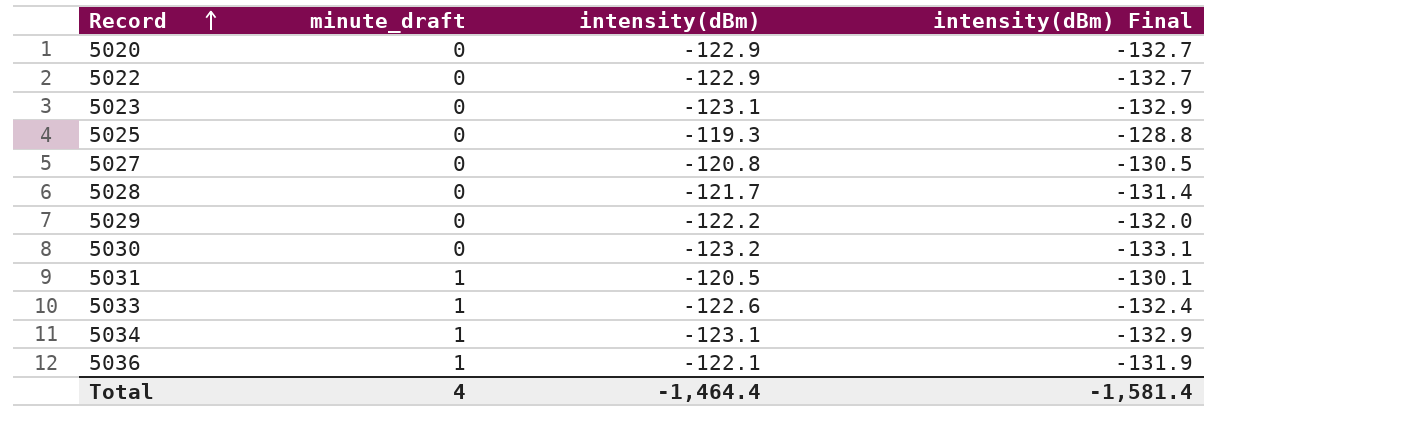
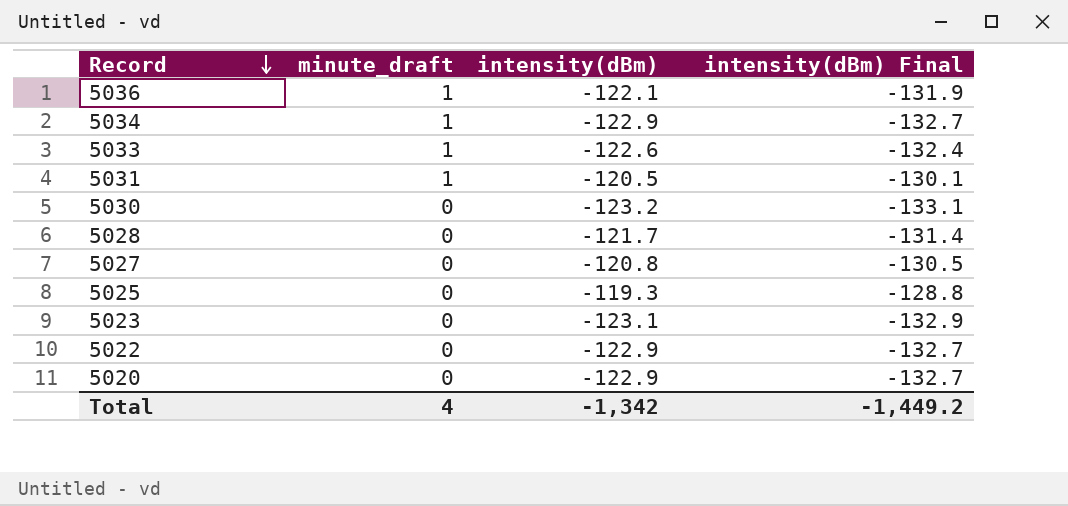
row order: Record ascending -> Record descending
row 5029: 0 | -122.2 | -132.0 -> none
5034 | intensity(dBm): -123.1 -> -122.9
5034 | intensity(dBm) Final: -132.9 -> -132.7
Total | intensity(dBm): -1,464.4 -> -1,342
Total | intensity(dBm) Final: -1,581.4 -> -1,449.2

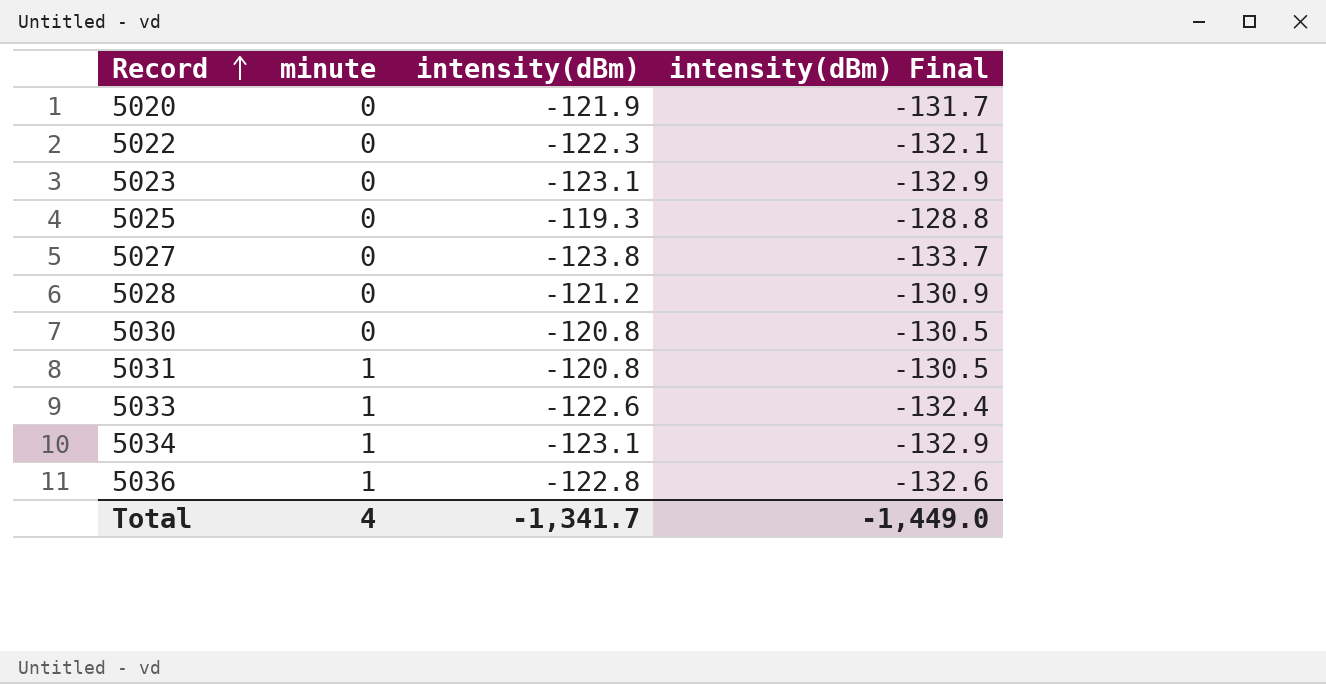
row order: Record descending -> Record ascending
column name: minute_draft -> minute
5020 | intensity(dBm): -122.9 -> -121.9
5020 | intensity(dBm) Final: -132.7 -> -131.7
5022 | intensity(dBm): -122.9 -> -122.3
5022 | intensity(dBm) Final: -132.7 -> -132.1
5027 | intensity(dBm): -120.8 -> -123.8
5027 | intensity(dBm) Final: -130.5 -> -133.7
5028 | intensity(dBm): -121.7 -> -121.2
5028 | intensity(dBm) Final: -131.4 -> -130.9
5030 | intensity(dBm): -123.2 -> -120.8
5030 | intensity(dBm) Final: -133.1 -> -130.5
5031 | intensity(dBm): -120.5 -> -120.8
5031 | intensity(dBm) Final: -130.1 -> -130.5
5034 | intensity(dBm): -122.9 -> -123.1
5034 | intensity(dBm) Final: -132.7 -> -132.9
5036 | intensity(dBm): -122.1 -> -122.8
5036 | intensity(dBm) Final: -131.9 -> -132.6
Total | intensity(dBm): -1,342 -> -1,341.7
Total | intensity(dBm) Final: -1,449.2 -> -1,449.0

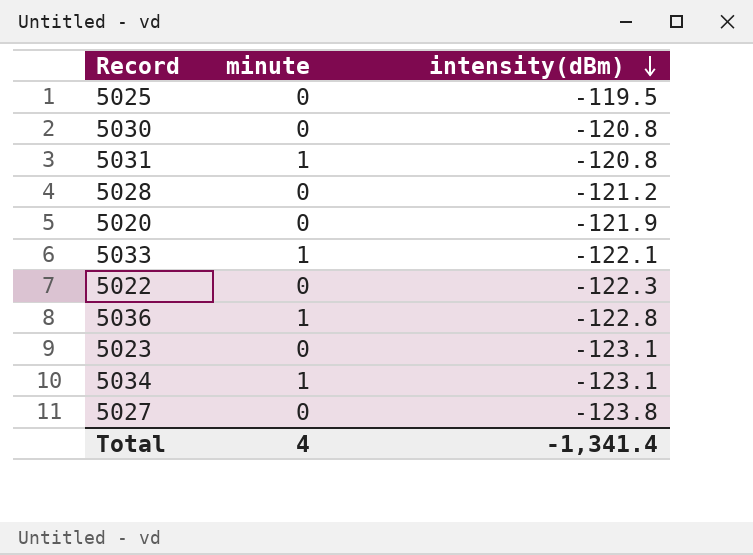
row order: Record ascending -> intensity(dBm) descending
column intensity(dBm) Final | formula: [intensity(dBm)] * 1.08 -> none
5025 | intensity(dBm): -119.3 -> -119.5
5033 | intensity(dBm): -122.6 -> -122.1
Total | intensity(dBm): -1,341.7 -> -1,341.4

